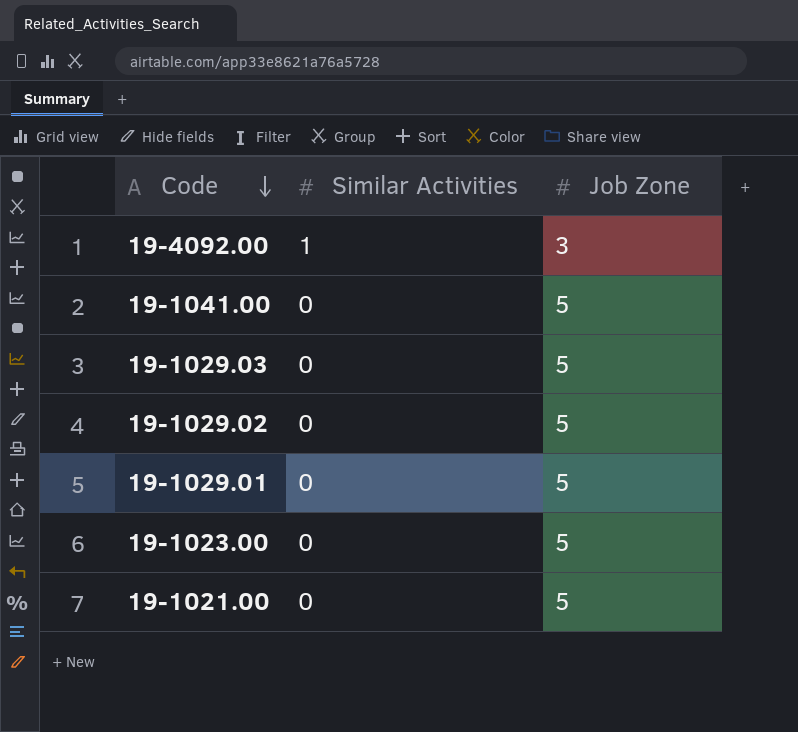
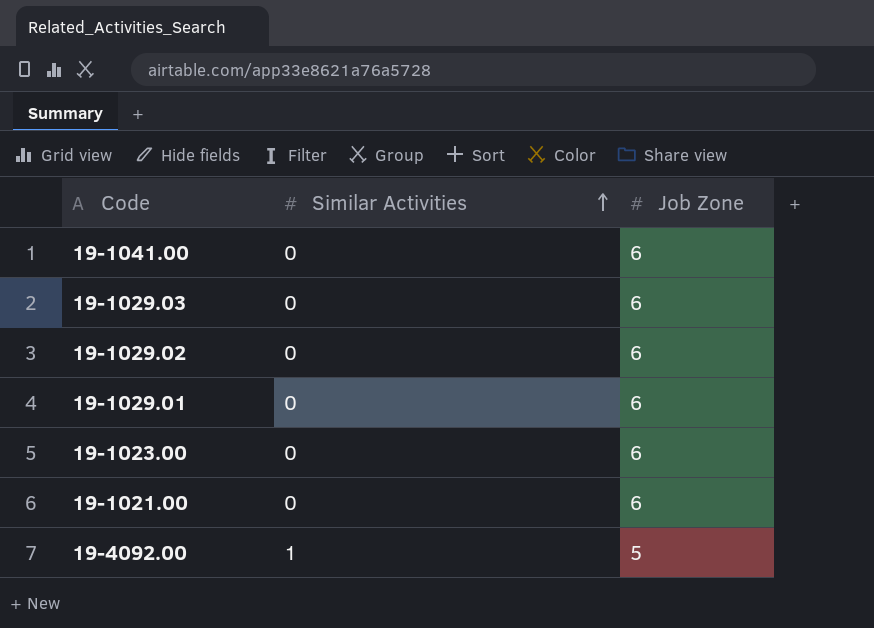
row order: Code descending -> Similar Activities ascending
19-1041.00 | Job Zone: 5 -> 6
19-1029.03 | Job Zone: 5 -> 6
19-1029.02 | Job Zone: 5 -> 6
19-1029.01 | Job Zone: 5 -> 6
19-1023.00 | Job Zone: 5 -> 6
19-1021.00 | Job Zone: 5 -> 6
19-4092.00 | Job Zone: 3 -> 5

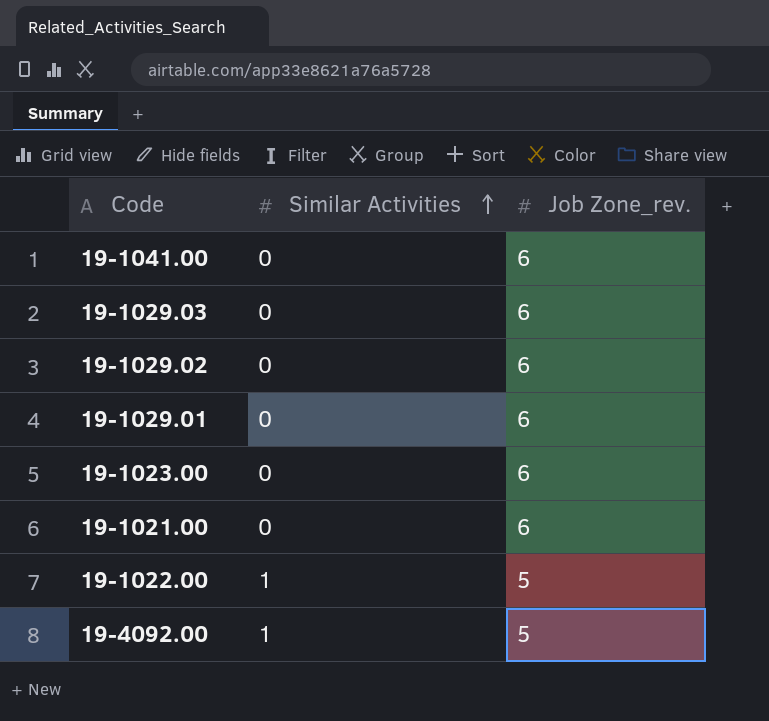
column name: Job Zone -> Job Zone_rev.
row 19-1022.00: none -> 1 | 5

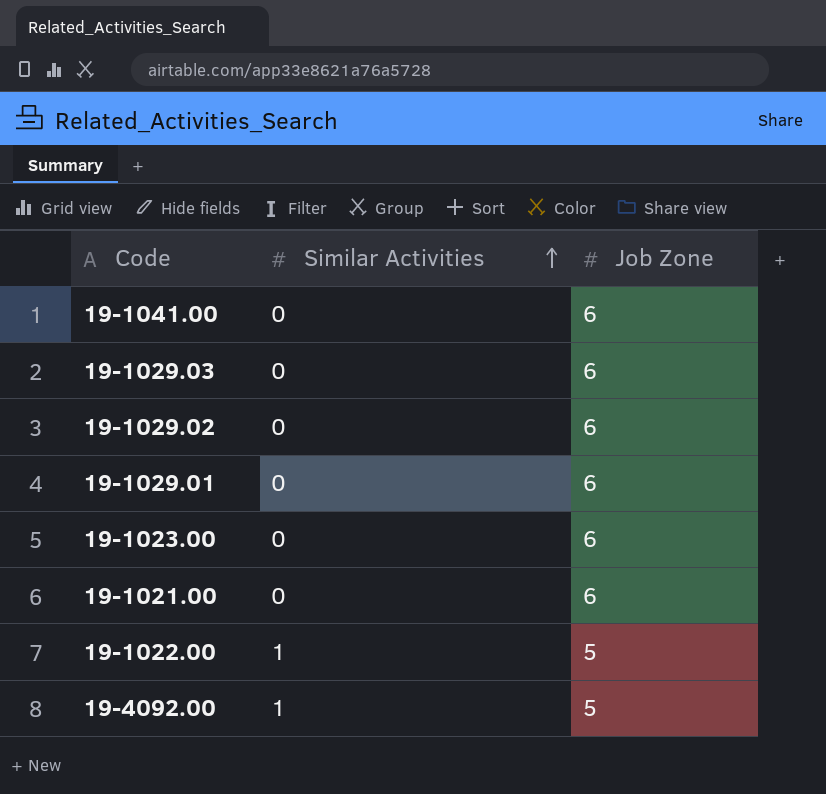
column name: Job Zone_rev. -> Job Zone

